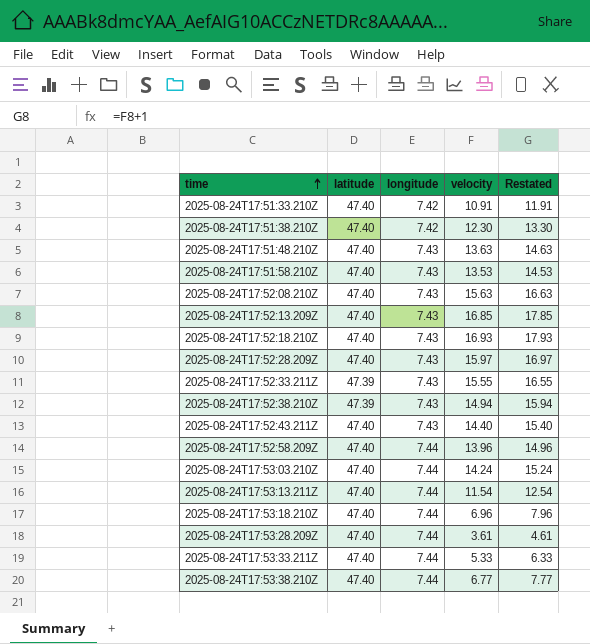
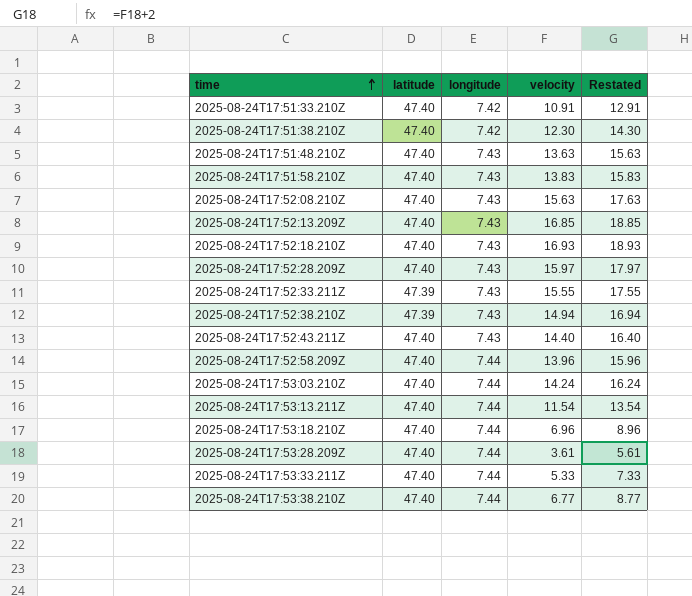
column Restated | formula: [velocity] + 1 -> [velocity] + 2
2025-08-24T17:51:58.210Z | velocity: 13.53 -> 13.83

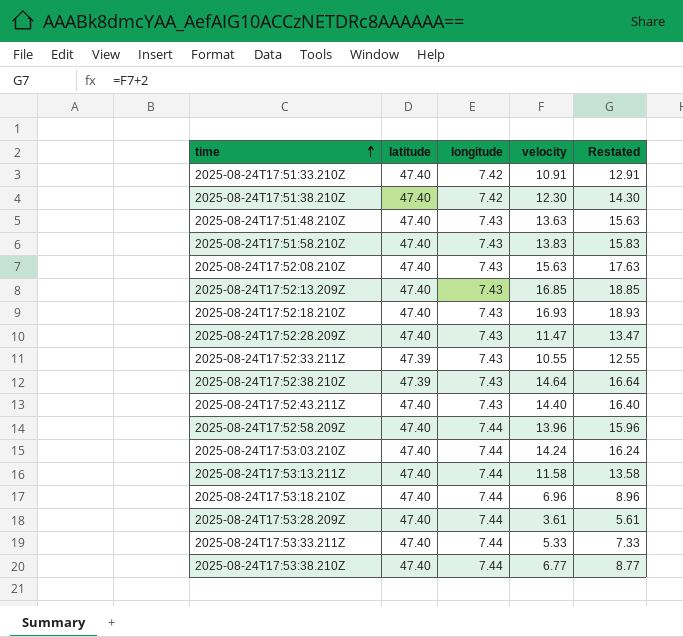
2025-08-24T17:52:28.209Z | velocity: 15.97 -> 11.47
2025-08-24T17:52:28.209Z | Restated: 17.97 -> 13.47
2025-08-24T17:52:33.211Z | velocity: 15.55 -> 10.55
2025-08-24T17:52:33.211Z | Restated: 17.55 -> 12.55
2025-08-24T17:52:38.210Z | velocity: 14.94 -> 14.64
2025-08-24T17:52:38.210Z | Restated: 16.94 -> 16.64
2025-08-24T17:53:13.211Z | velocity: 11.54 -> 11.58
2025-08-24T17:53:13.211Z | Restated: 13.54 -> 13.58

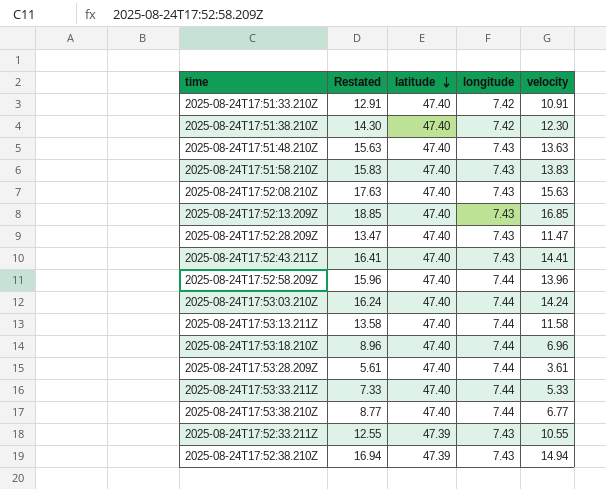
row order: time ascending -> latitude descending
column Restated | position: 5 -> 2
row 2025-08-24T17:52:18.210Z: 47.40 | 7.43 | 16.93 | 18.93 -> none
2025-08-24T17:52:43.211Z | Restated: 16.40 -> 16.41
2025-08-24T17:52:43.211Z | velocity: 14.40 -> 14.41
2025-08-24T17:52:38.210Z | Restated: 16.64 -> 16.94
2025-08-24T17:52:38.210Z | velocity: 14.64 -> 14.94

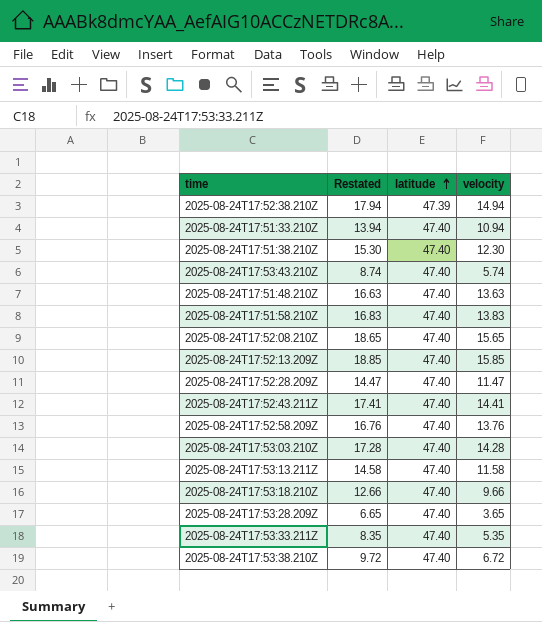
row order: latitude descending -> latitude ascending
column longitude | position: 4 -> none
column Restated | formula: [velocity] + 2 -> [velocity] + 3
row 2025-08-24T17:52:33.211Z: 12.55 | 47.39 | 7.43 | 10.55 -> none
2025-08-24T17:51:33.210Z | velocity: 10.91 -> 10.94
row 2025-08-24T17:53:43.210Z: none -> 8.74 | 47.40 | 5.74
2025-08-24T17:52:08.210Z | velocity: 15.63 -> 15.65
2025-08-24T17:52:13.209Z | velocity: 16.85 -> 15.85
2025-08-24T17:52:58.209Z | velocity: 13.96 -> 13.76
2025-08-24T17:53:03.210Z | velocity: 14.24 -> 14.28
2025-08-24T17:53:18.210Z | velocity: 6.96 -> 9.66
2025-08-24T17:53:28.209Z | velocity: 3.61 -> 3.65
2025-08-24T17:53:33.211Z | velocity: 5.33 -> 5.35
2025-08-24T17:53:38.210Z | velocity: 6.77 -> 6.72

